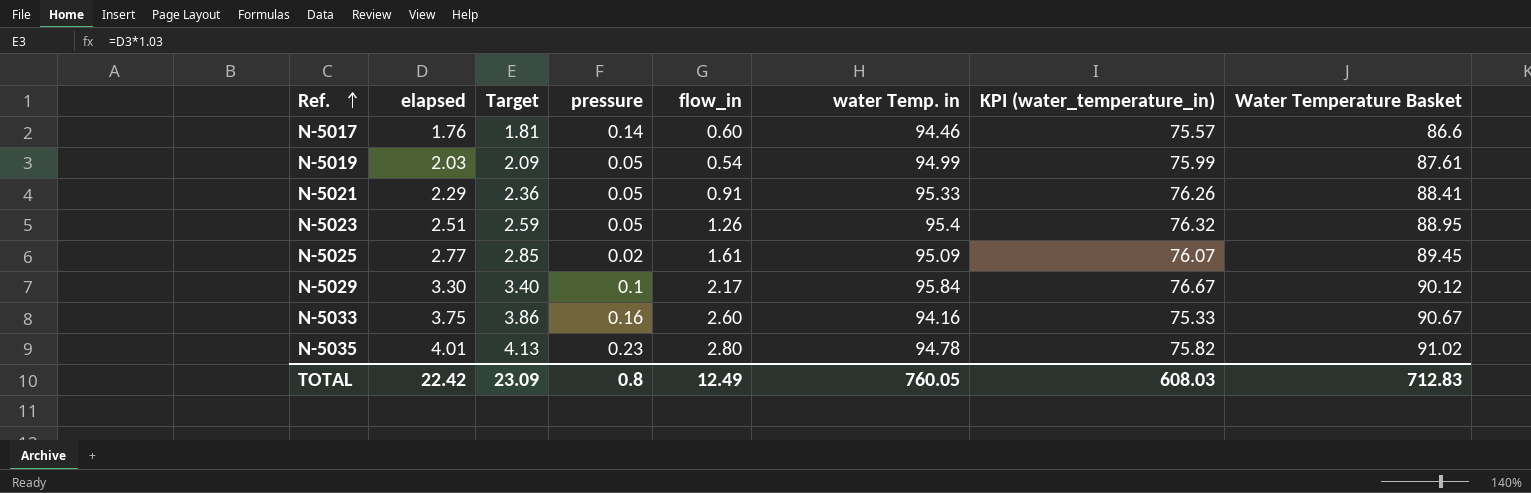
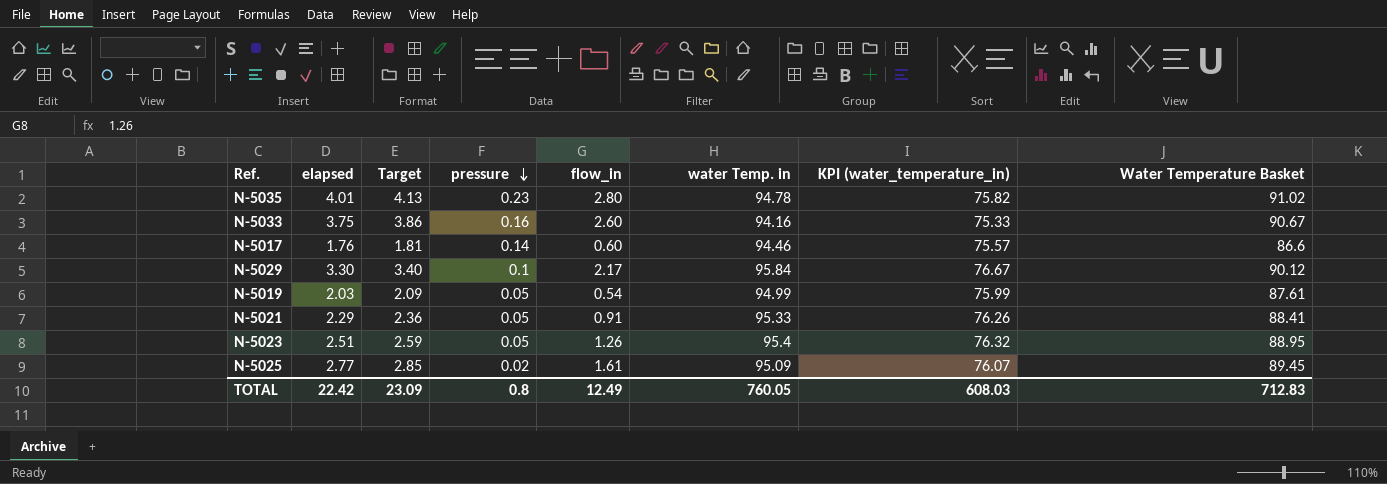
row order: Ref. ascending -> pressure descending

